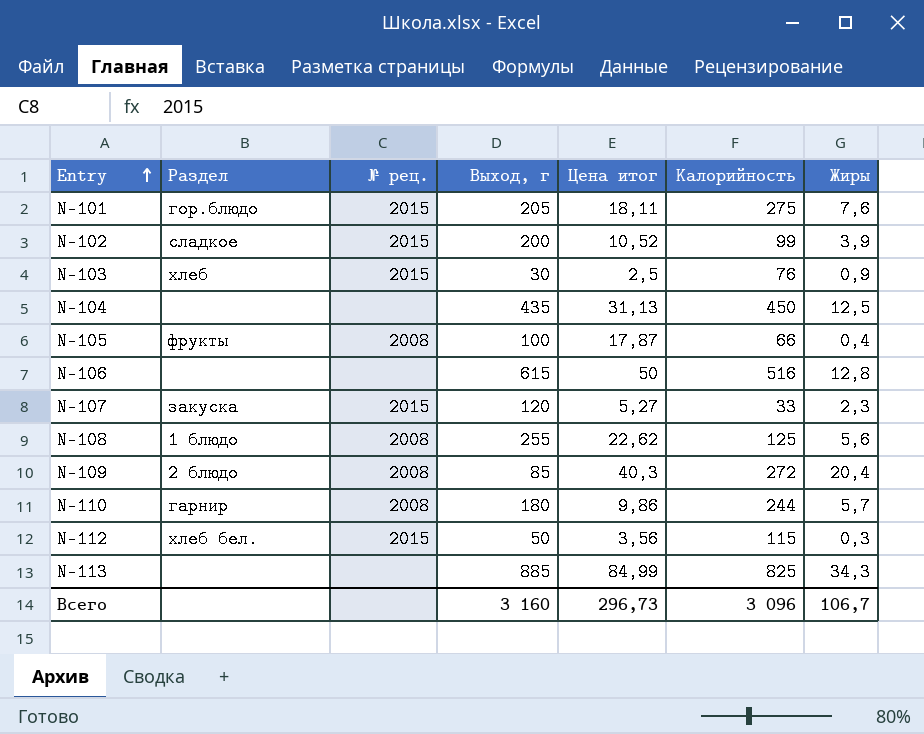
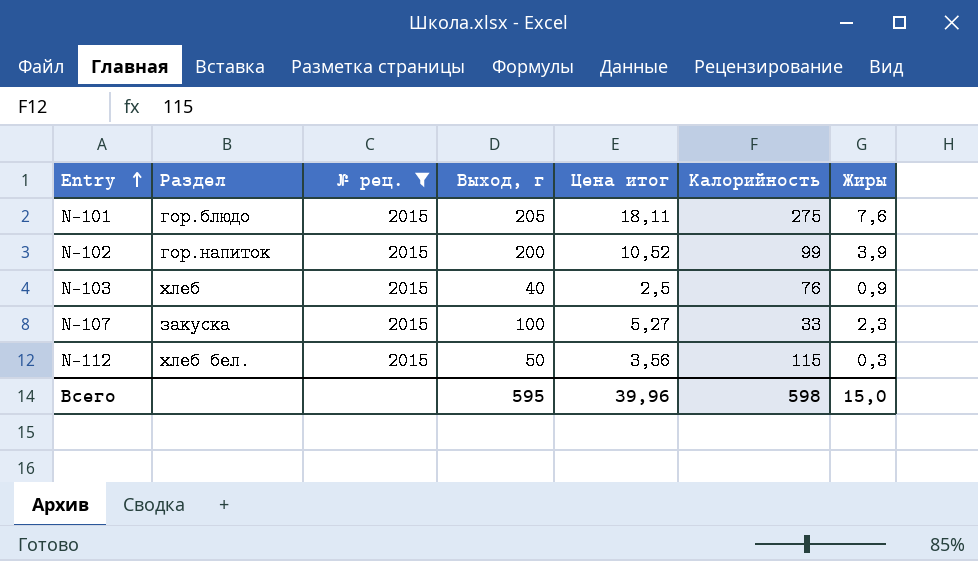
filter: none -> № рец. = 2015
N-102 | Раздел: сладкое -> гор.напиток
N-103 | Выход, г: 30 -> 40
N-107 | Выход, г: 120 -> 100
Всего | Выход, г: 3 160 -> 595
Всего | Цена итог: 296,73 -> 39,96
Всего | Калорийность: 3 096 -> 598
Всего | Жиры: 106,7 -> 15,0

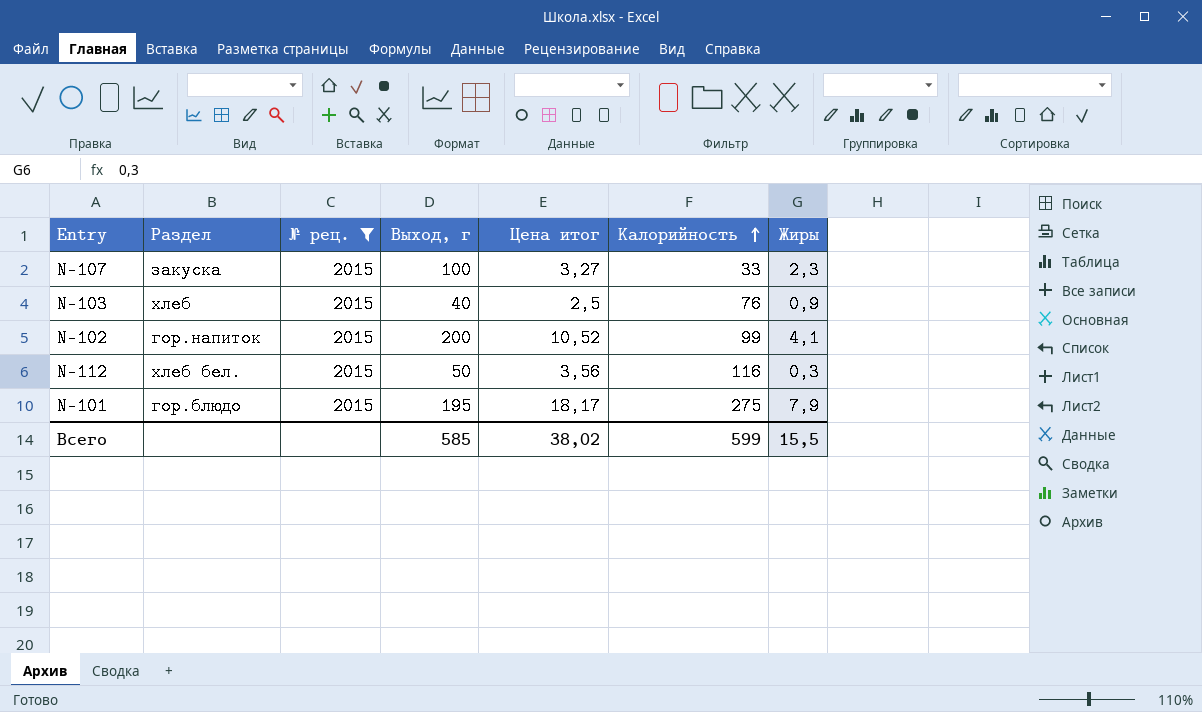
row order: Entry ascending -> Калорийность ascending
N-107 | Цена итог: 5,27 -> 3,27
N-102 | Жиры: 3,9 -> 4,1
N-112 | Калорийность: 115 -> 116
N-101 | Выход, г: 205 -> 195
N-101 | Цена итог: 18,11 -> 18,17
N-101 | Жиры: 7,6 -> 7,9
Всего | Выход, г: 595 -> 585
Всего | Цена итог: 39,96 -> 38,02
Всего | Калорийность: 598 -> 599
Всего | Жиры: 15,0 -> 15,5

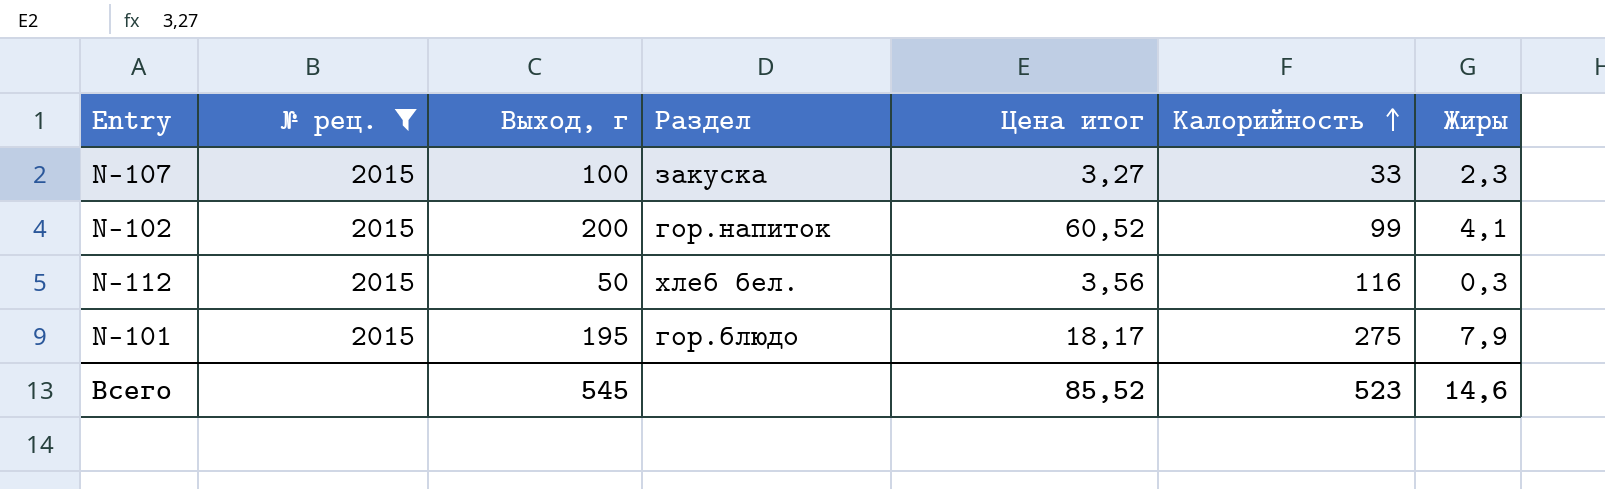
column Раздел | position: 2 -> 4
row N-103: хлеб | 2015 | 40 | 2,5 | 76 | 0,9 -> none
N-102 | Цена итог: 10,52 -> 60,52
Всего | Выход, г: 585 -> 545
Всего | Цена итог: 38,02 -> 85,52
Всего | Калорийность: 599 -> 523
Всего | Жиры: 15,5 -> 14,6

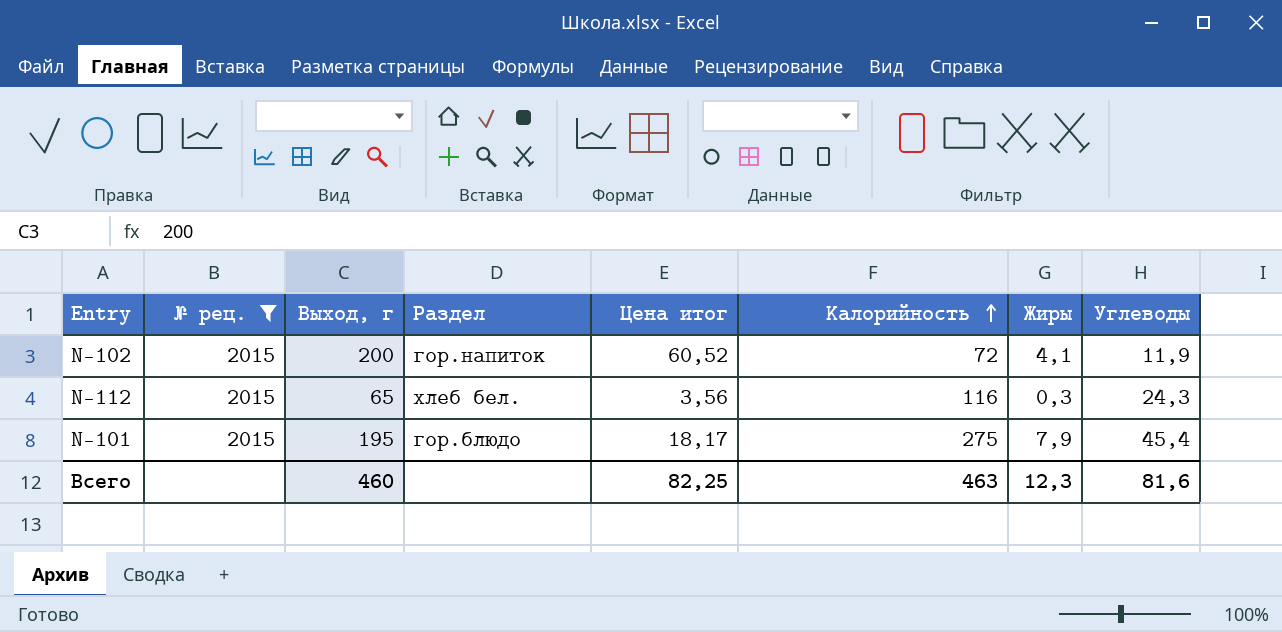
column Углеводы | position: none -> 8
row N-107: 2015 | 100 | закуска | 3,27 | 33 | 2,3 -> none
N-102 | Калорийность: 99 -> 72
N-112 | Выход, г: 50 -> 65
Всего | Выход, г: 545 -> 460
Всего | Цена итог: 85,52 -> 82,25
Всего | Калорийность: 523 -> 463
Всего | Жиры: 14,6 -> 12,3

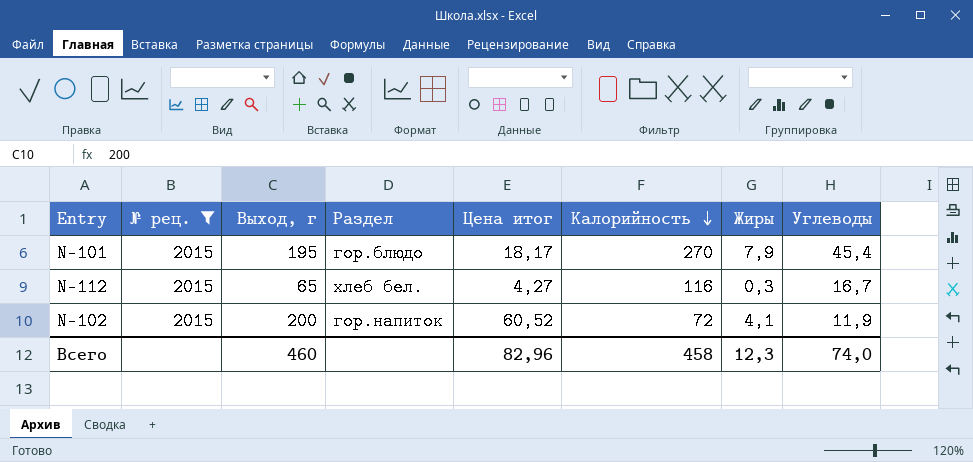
row order: Калорийность ascending -> Калорийность descending
N-101 | Калорийность: 275 -> 270
N-112 | Цена итог: 3,56 -> 4,27
N-112 | Углеводы: 24,3 -> 16,7
Всего | Цена итог: 82,25 -> 82,96
Всего | Калорийность: 463 -> 458
Всего | Углеводы: 81,6 -> 74,0

